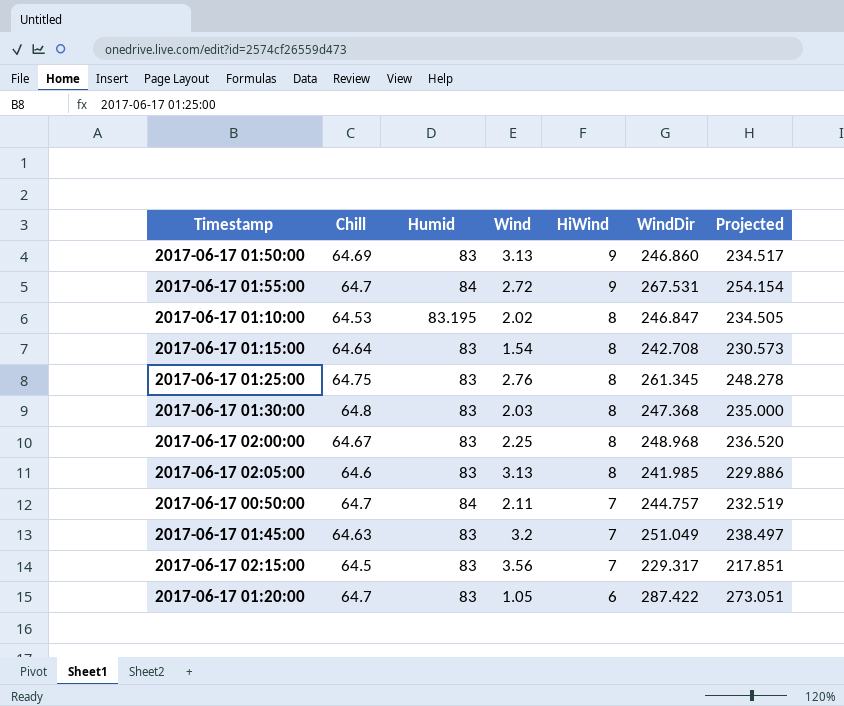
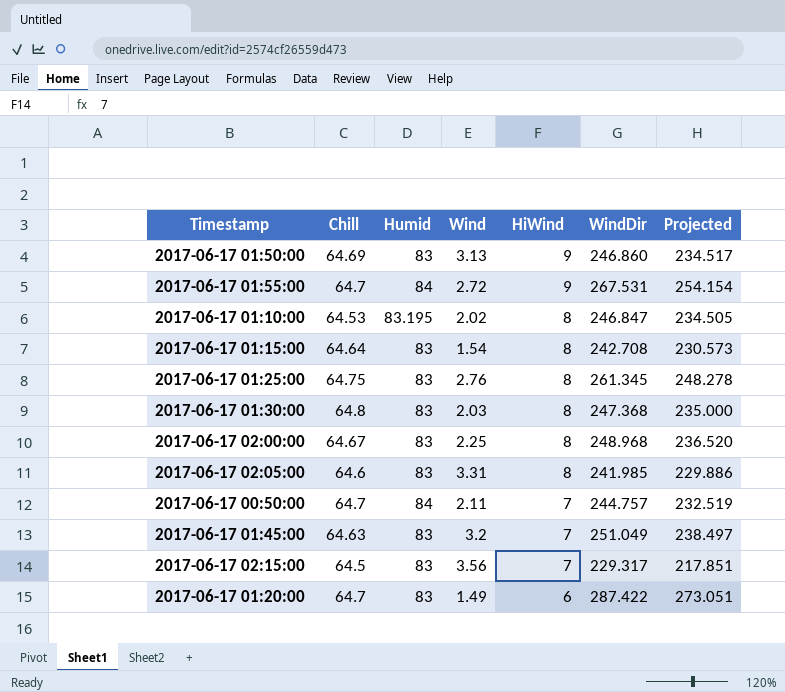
2017-06-17 02:05:00 | Wind: 3.13 -> 3.31
2017-06-17 01:20:00 | Wind: 1.05 -> 1.49

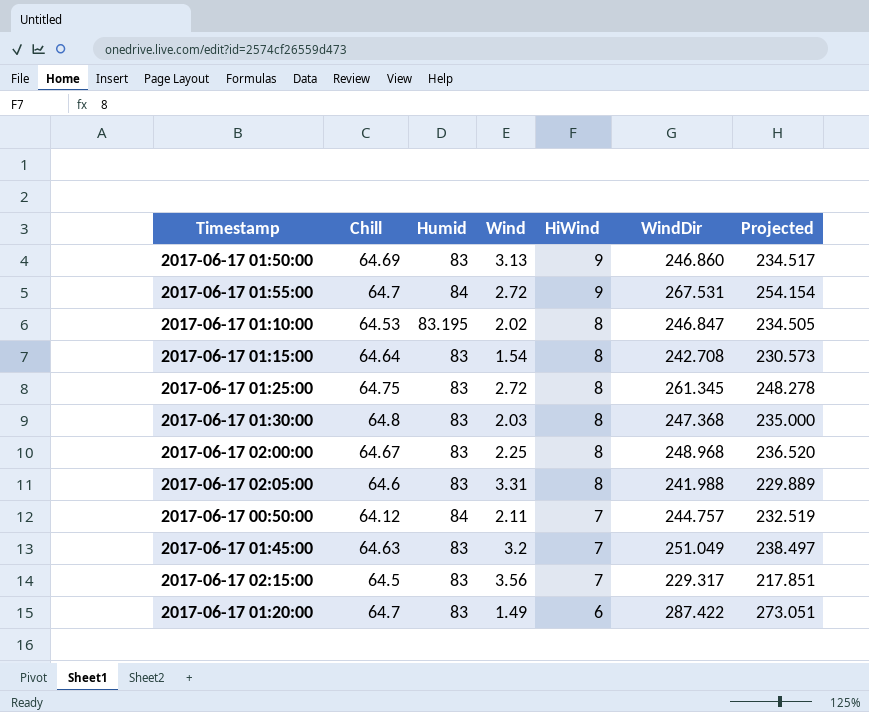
2017-06-17 01:25:00 | Wind: 2.76 -> 2.72
2017-06-17 02:05:00 | WindDir: 241.985 -> 241.988
2017-06-17 02:05:00 | Projected: 229.886 -> 229.889
2017-06-17 00:50:00 | Chill: 64.7 -> 64.12

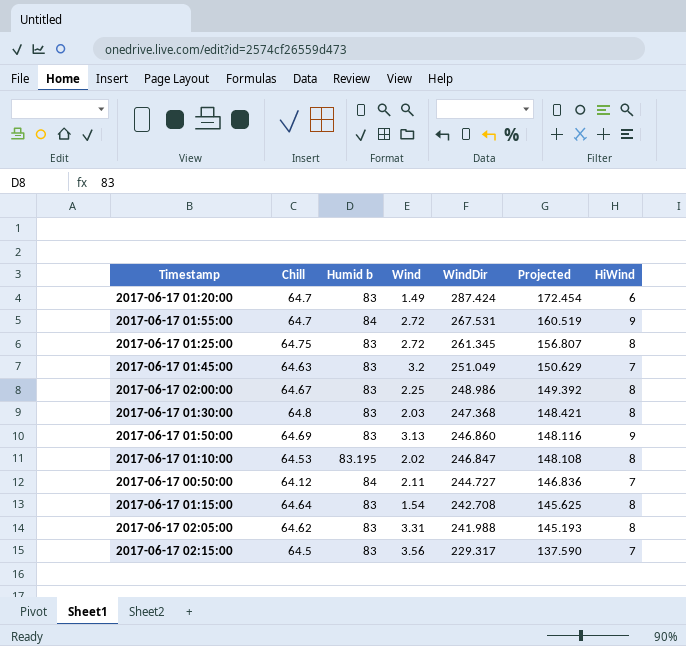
row order: HiWind descending -> WindDir descending
column name: Humid -> Humid b
column Projected | formula: [WindDir] * 0.95 -> [WindDir] * 0.6
column HiWind | position: 5 -> 7
2017-06-17 01:20:00 | WindDir: 287.422 -> 287.424
2017-06-17 02:00:00 | WindDir: 248.968 -> 248.986
2017-06-17 00:50:00 | WindDir: 244.757 -> 244.727
2017-06-17 02:05:00 | Chill: 64.6 -> 64.62

